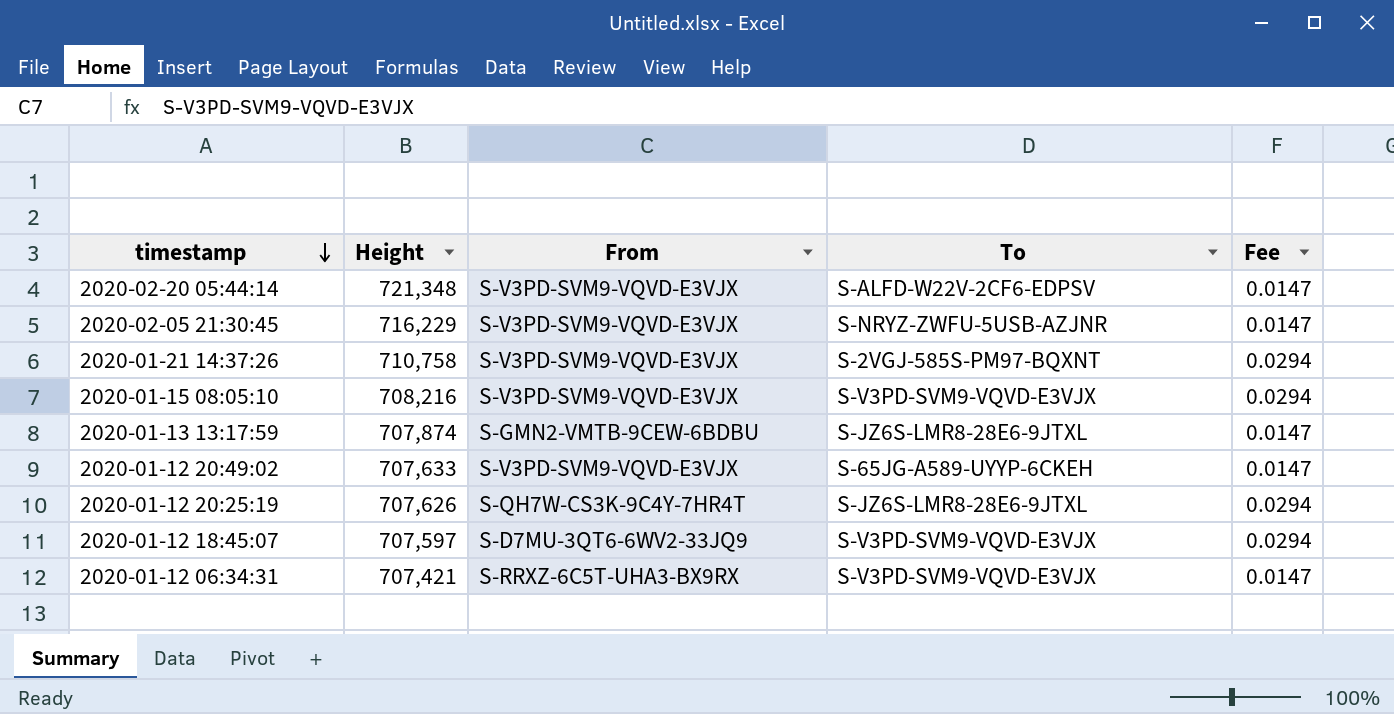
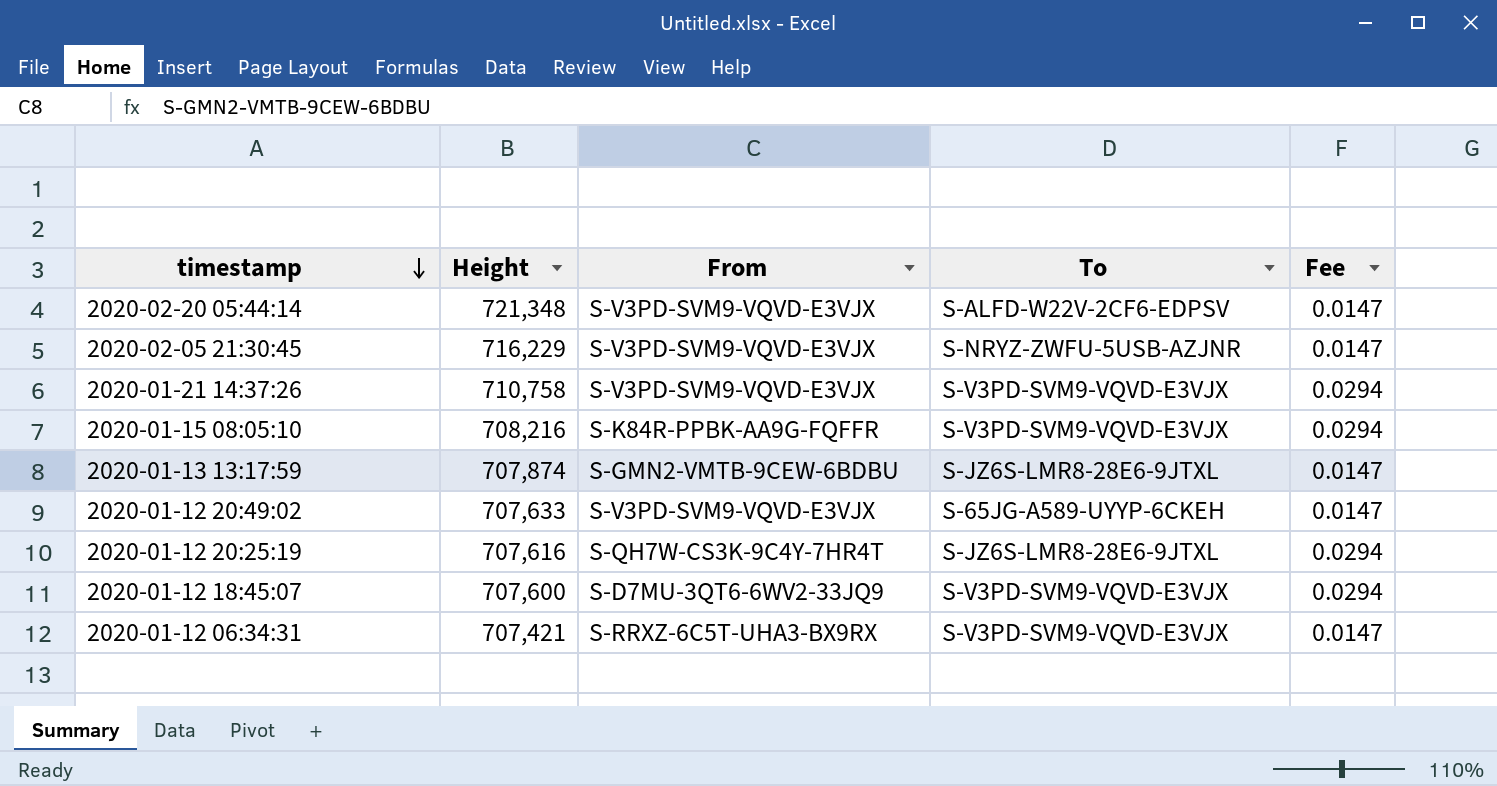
2020-01-21 14:37:26 | To: S-2VGJ-585S-PM97-BQXNT -> S-V3PD-SVM9-VQVD-E3VJX
2020-01-15 08:05:10 | From: S-V3PD-SVM9-VQVD-E3VJX -> S-K84R-PPBK-AA9G-FQFFR
2020-01-12 20:25:19 | Height: 707,626 -> 707,616
2020-01-12 18:45:07 | Height: 707,597 -> 707,600

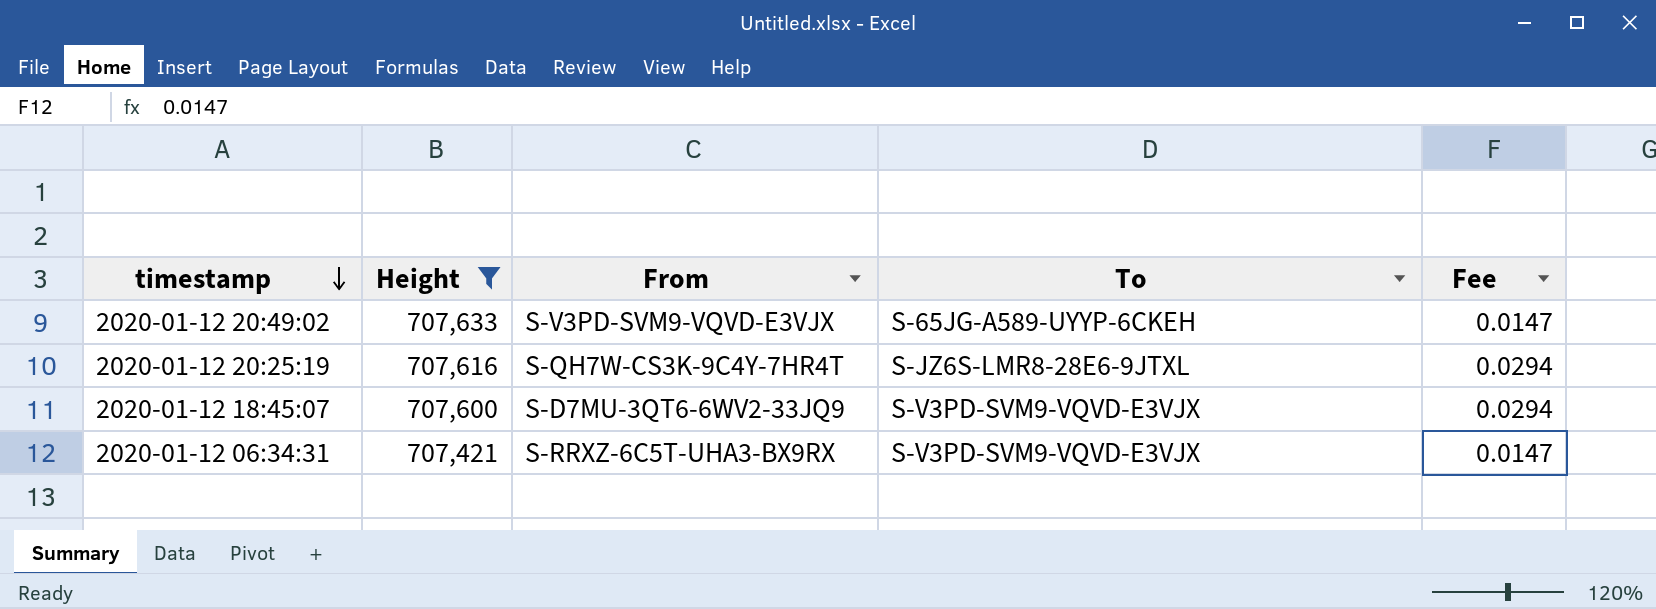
filter: none -> Height <= 707,633

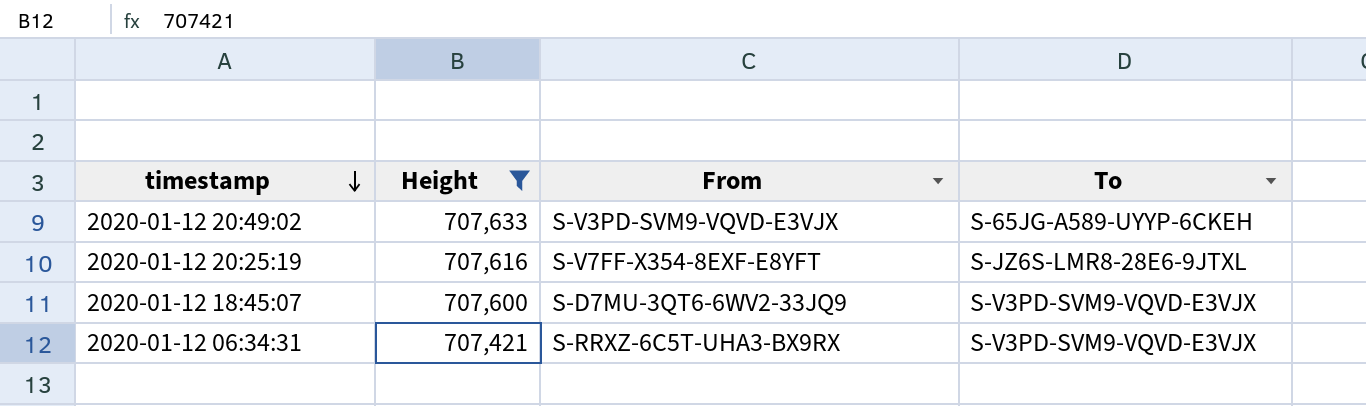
column Fee | position: 5 -> none
2020-01-12 20:25:19 | From: S-QH7W-CS3K-9C4Y-7HR4T -> S-V7FF-X354-8EXF-E8YFT

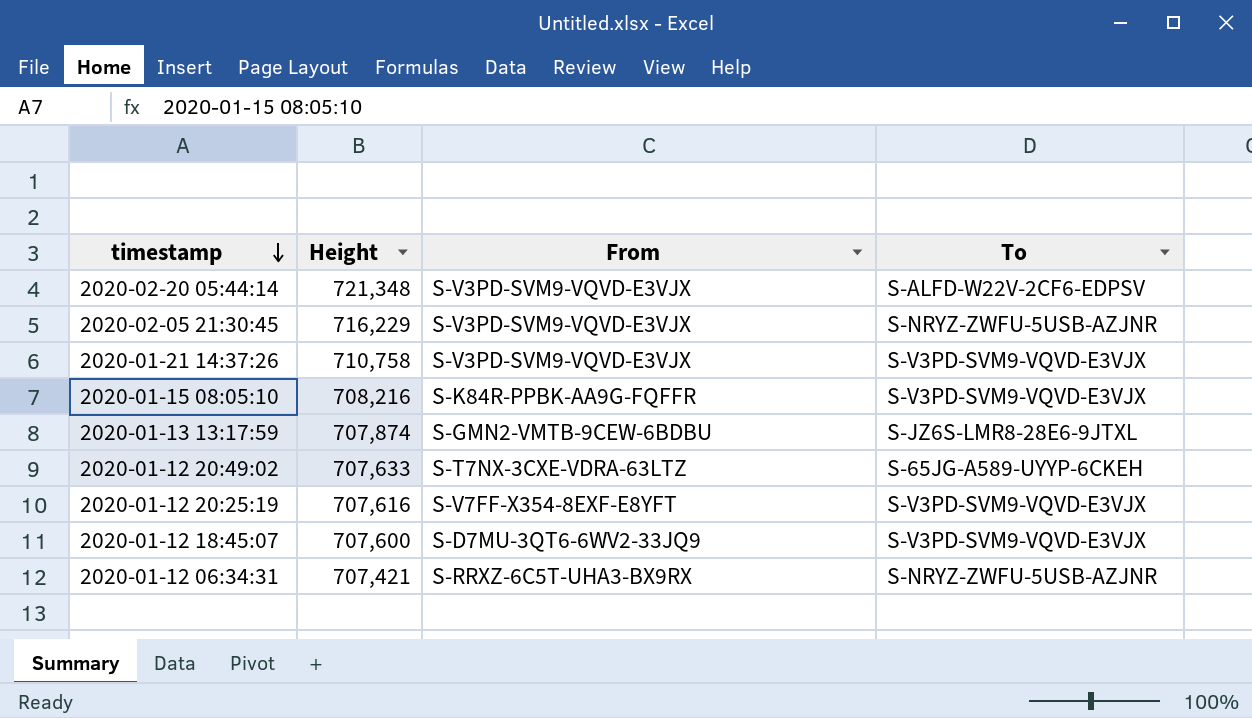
filter: Height <= 707,633 -> none
2020-01-12 20:49:02 | From: S-V3PD-SVM9-VQVD-E3VJX -> S-T7NX-3CXE-VDRA-63LTZ
2020-01-12 20:25:19 | To: S-JZ6S-LMR8-28E6-9JTXL -> S-V3PD-SVM9-VQVD-E3VJX
2020-01-12 06:34:31 | To: S-V3PD-SVM9-VQVD-E3VJX -> S-NRYZ-ZWFU-5USB-AZJNR

